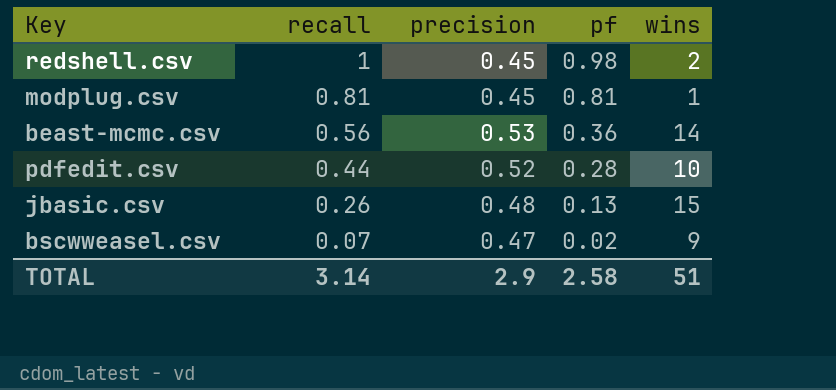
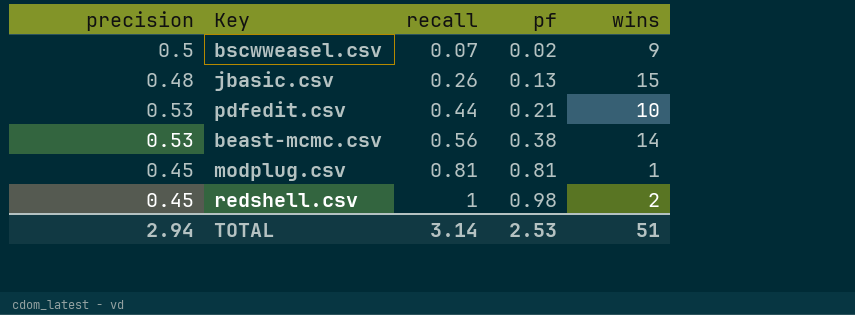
row order: recall descending -> recall ascending
column precision | position: 3 -> 1
bscwweasel.csv | precision: 0.47 -> 0.5
pdfedit.csv | precision: 0.52 -> 0.53
pdfedit.csv | pf: 0.28 -> 0.21
beast-mcmc.csv | pf: 0.36 -> 0.38
TOTAL | precision: 2.9 -> 2.94
TOTAL | pf: 2.58 -> 2.53

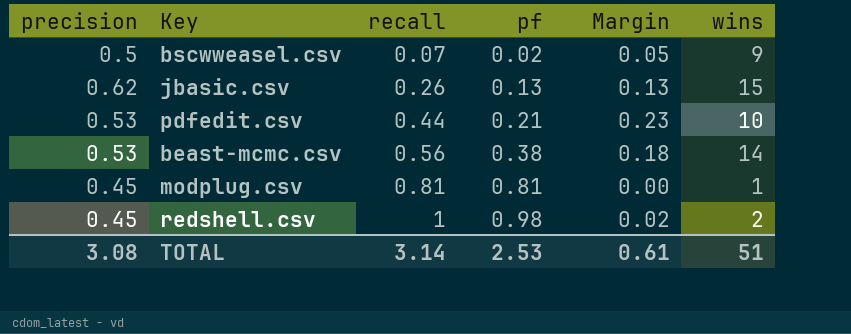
column Margin | formula: none -> [recall] - [pf]
jbasic.csv | precision: 0.48 -> 0.62
TOTAL | precision: 2.94 -> 3.08

